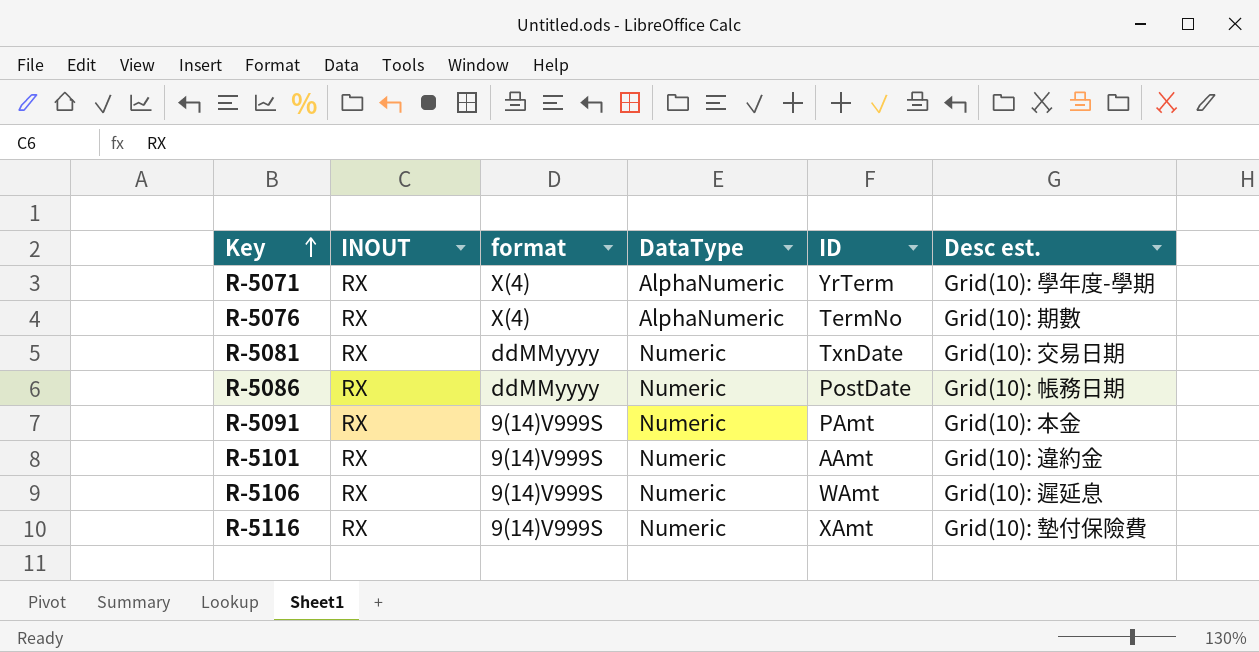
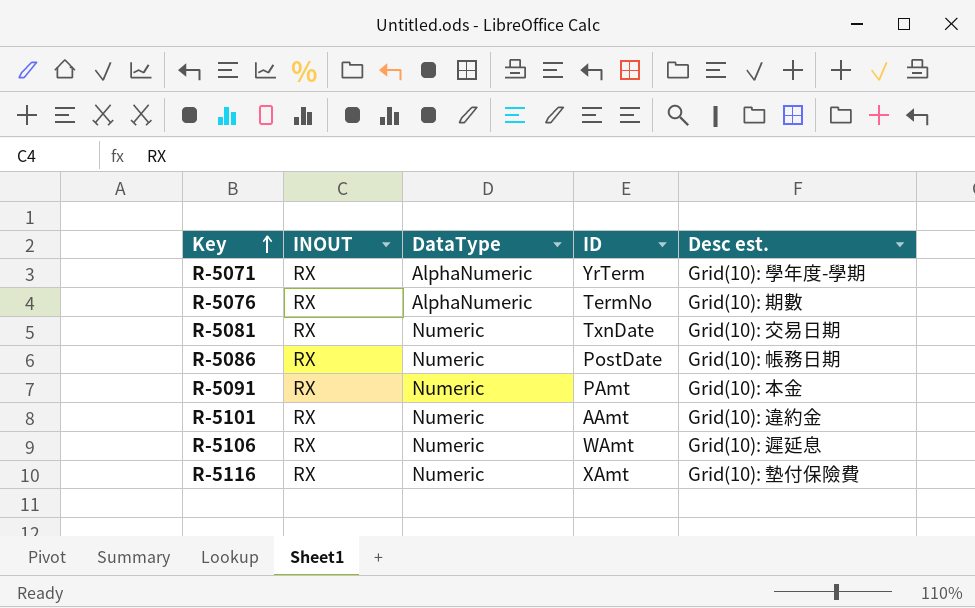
column format | position: 3 -> none

